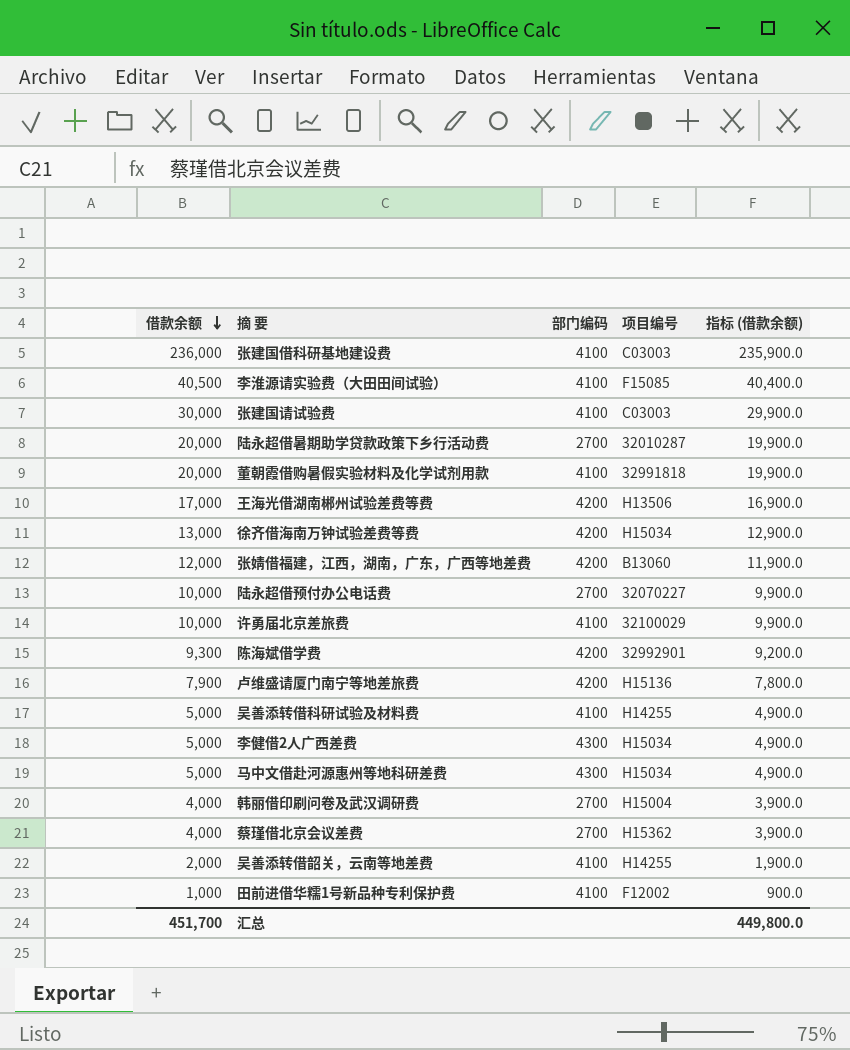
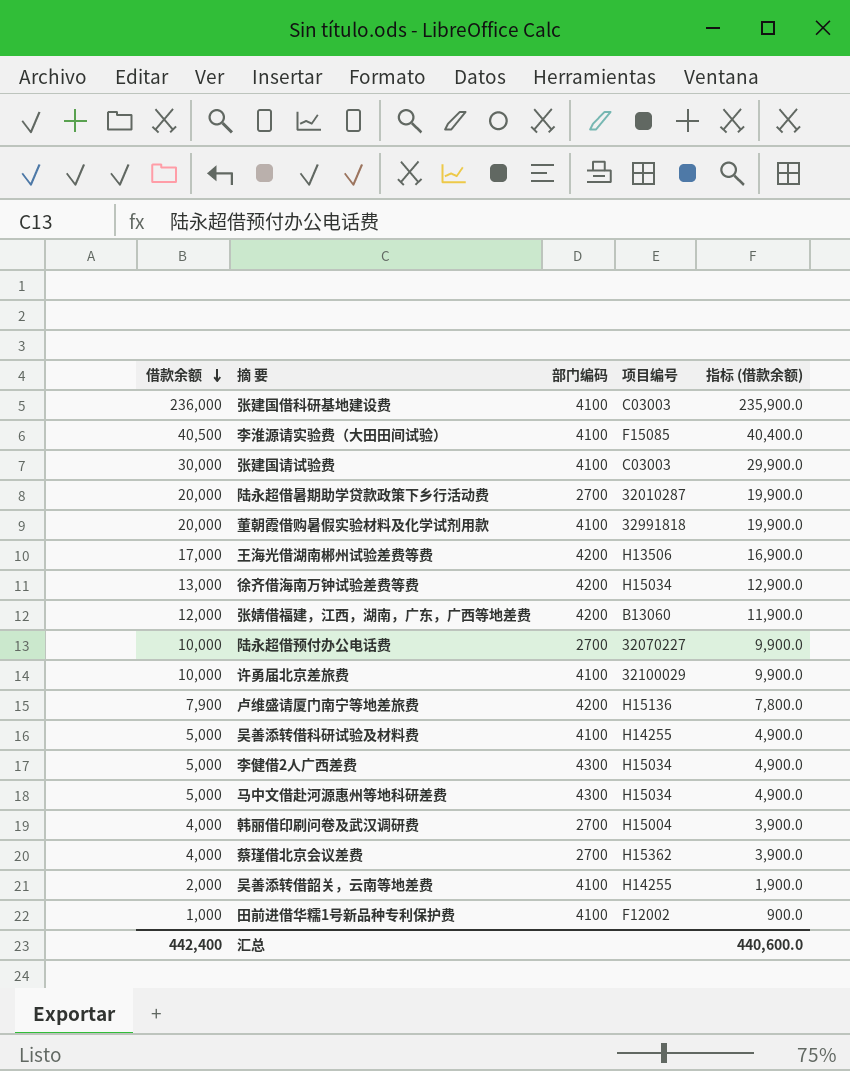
row 陈海斌借学费: 9,300 | 4200 | 32992901 | 9,200.0 -> none
汇总 | 借款余额: 451,700 -> 442,400
汇总 | 指标 (借款余额): 449,800.0 -> 440,600.0

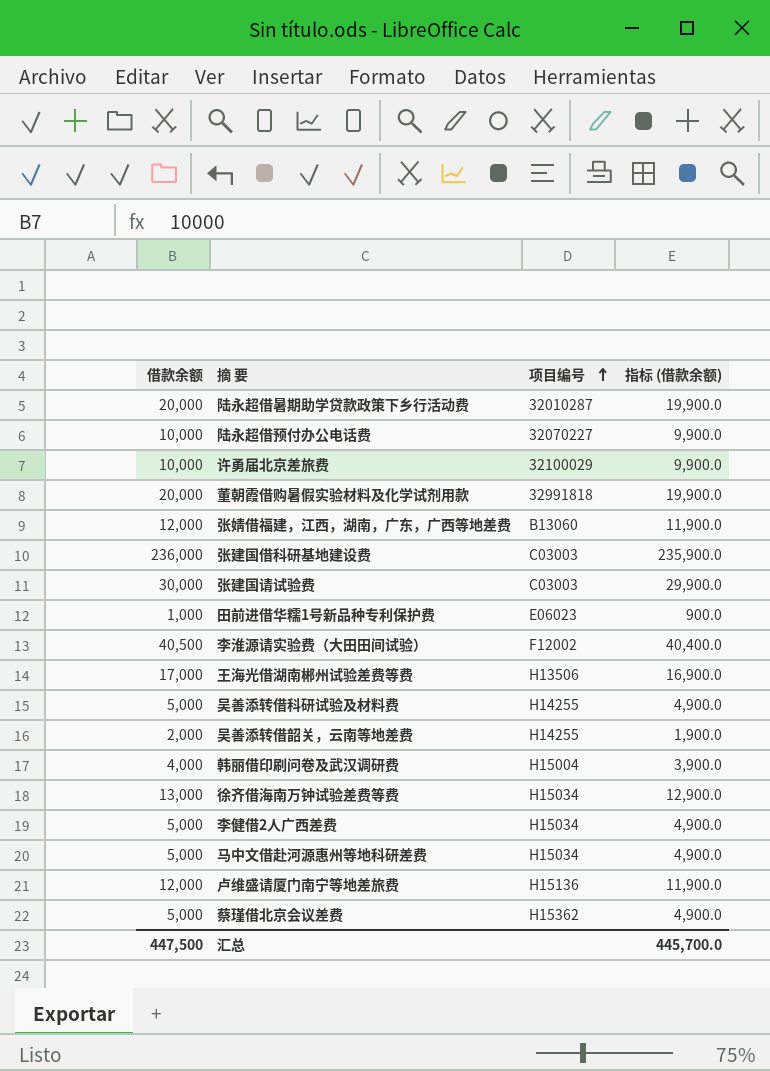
row order: 借款余额 descending -> 项目编号 ascending
column 部门编码 | position: 3 -> none
田前进借华糯1号新品种专利保护费 | 项目编号: F12002 -> E06023
李淮源请实验费（大田田间试验） | 项目编号: F15085 -> F12002
卢维盛请厦门南宁等地差旅费 | 借款余额: 7,900 -> 12,000
卢维盛请厦门南宁等地差旅费 | 指标 (借款余额): 7,800.0 -> 11,900.0
蔡瑾借北京会议差费 | 借款余额: 4,000 -> 5,000
蔡瑾借北京会议差费 | 指标 (借款余额): 3,900.0 -> 4,900.0
汇总 | 借款余额: 442,400 -> 447,500
汇总 | 指标 (借款余额): 440,600.0 -> 445,700.0

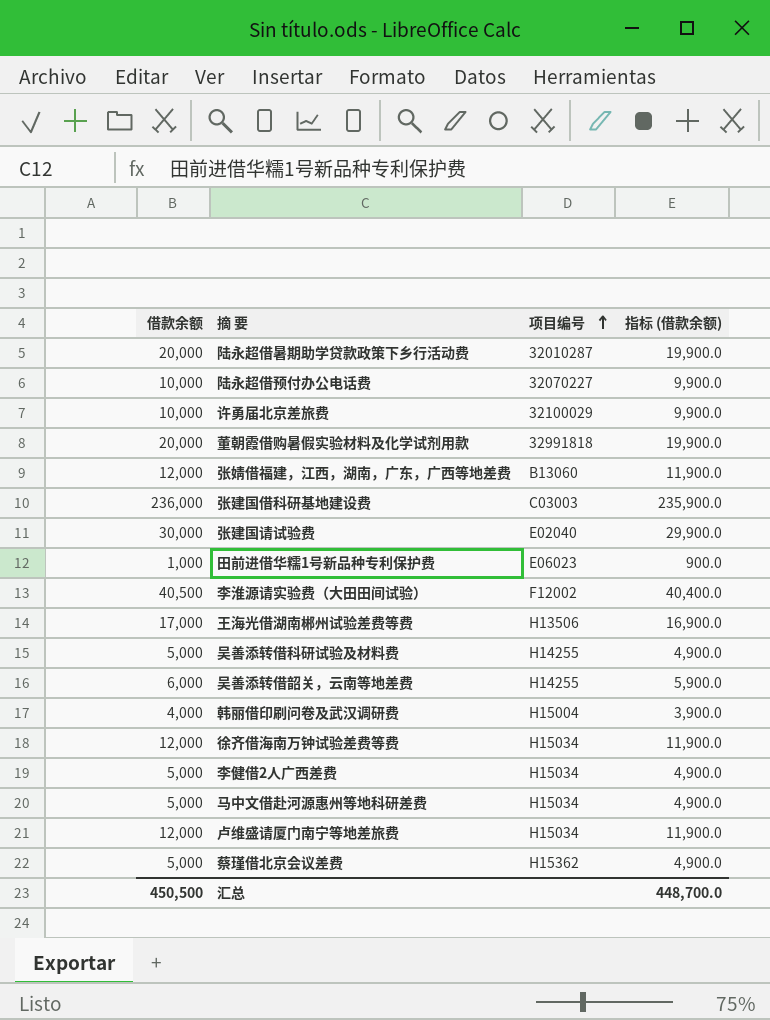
张建国请试验费 | 项目编号: C03003 -> E02040
吴善添转借韶关，云南等地差费 | 借款余额: 2,000 -> 6,000
吴善添转借韶关，云南等地差费 | 指标 (借款余额): 1,900.0 -> 5,900.0
徐齐借海南万钟试验差费等费 | 借款余额: 13,000 -> 12,000
徐齐借海南万钟试验差费等费 | 指标 (借款余额): 12,900.0 -> 11,900.0
卢维盛请厦门南宁等地差旅费 | 项目编号: H15136 -> H15034
汇总 | 借款余额: 447,500 -> 450,500
汇总 | 指标 (借款余额): 445,700.0 -> 448,700.0

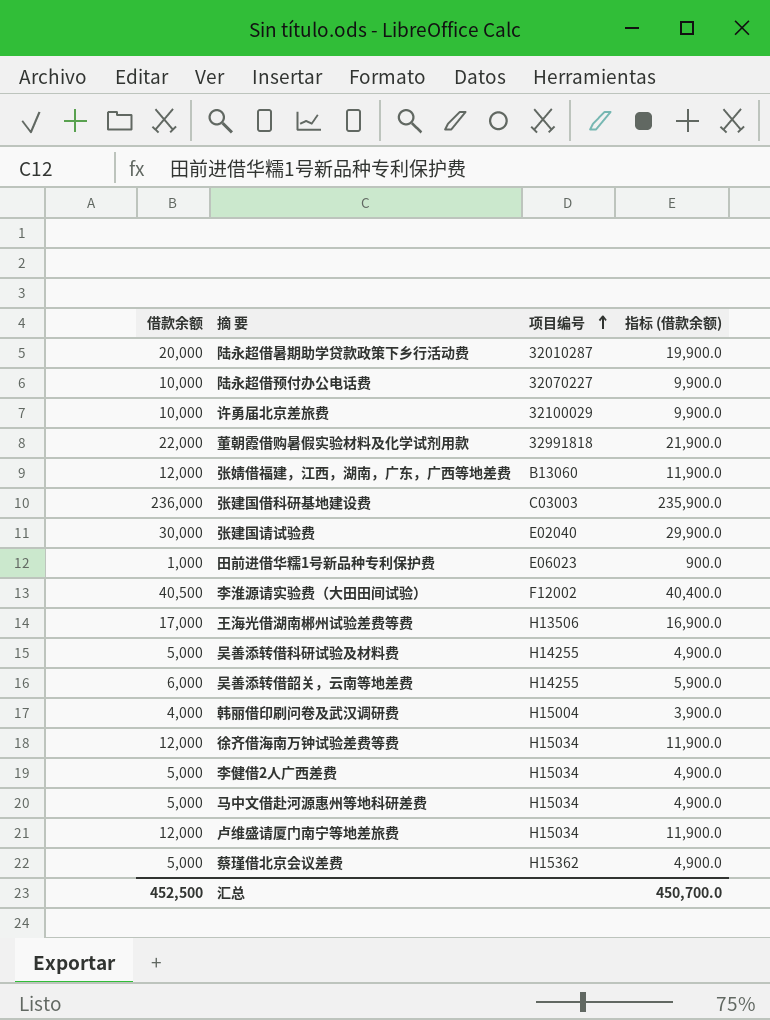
董朝霞借购暑假实验材料及化学试剂用款 | 借款余额: 20,000 -> 22,000
董朝霞借购暑假实验材料及化学试剂用款 | 指标 (借款余额): 19,900.0 -> 21,900.0
汇总 | 借款余额: 450,500 -> 452,500
汇总 | 指标 (借款余额): 448,700.0 -> 450,700.0

